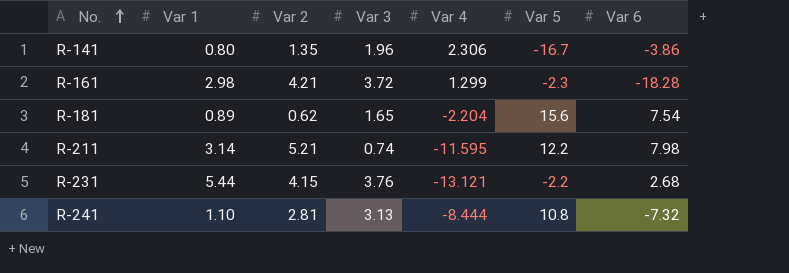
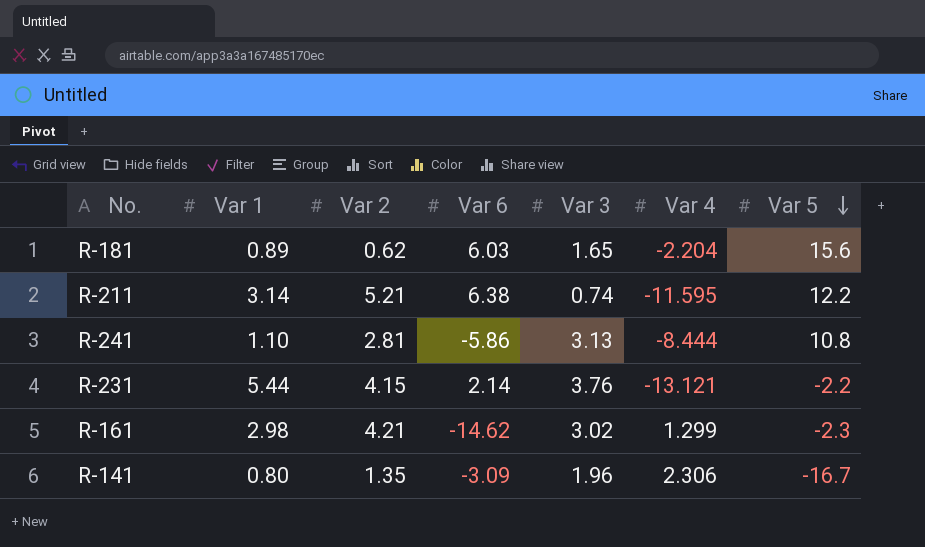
row order: No. ascending -> Var 5 descending
column Var 6 | position: 7 -> 4
R-181 | Var 6: 7.54 -> 6.03
R-211 | Var 6: 7.98 -> 6.38
R-241 | Var 6: -7.32 -> -5.86
R-231 | Var 6: 2.68 -> 2.14
R-161 | Var 6: -18.28 -> -14.62
R-161 | Var 3: 3.72 -> 3.02
R-141 | Var 6: -3.86 -> -3.09

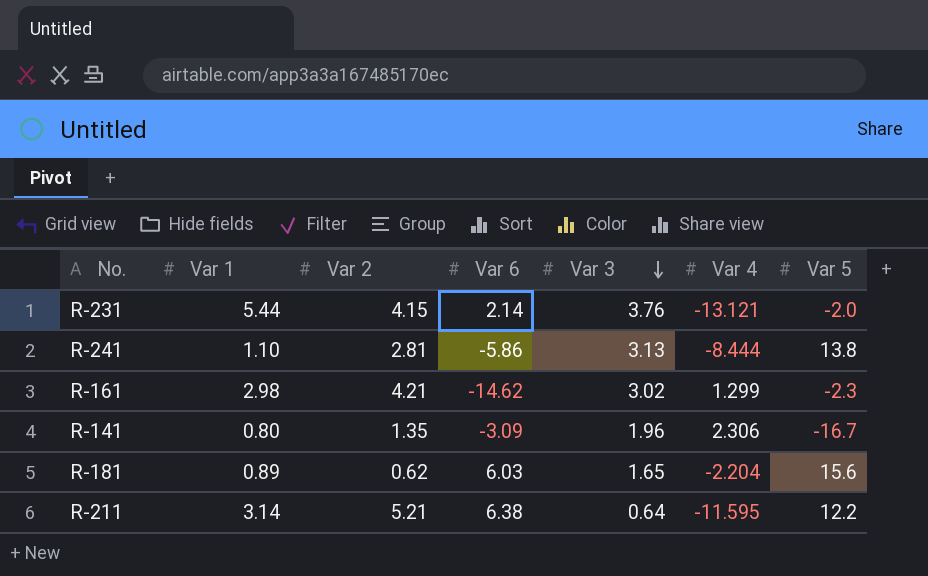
row order: Var 5 descending -> Var 3 descending
R-231 | Var 5: -2.2 -> -2.0
R-241 | Var 5: 10.8 -> 13.8
R-211 | Var 3: 0.74 -> 0.64

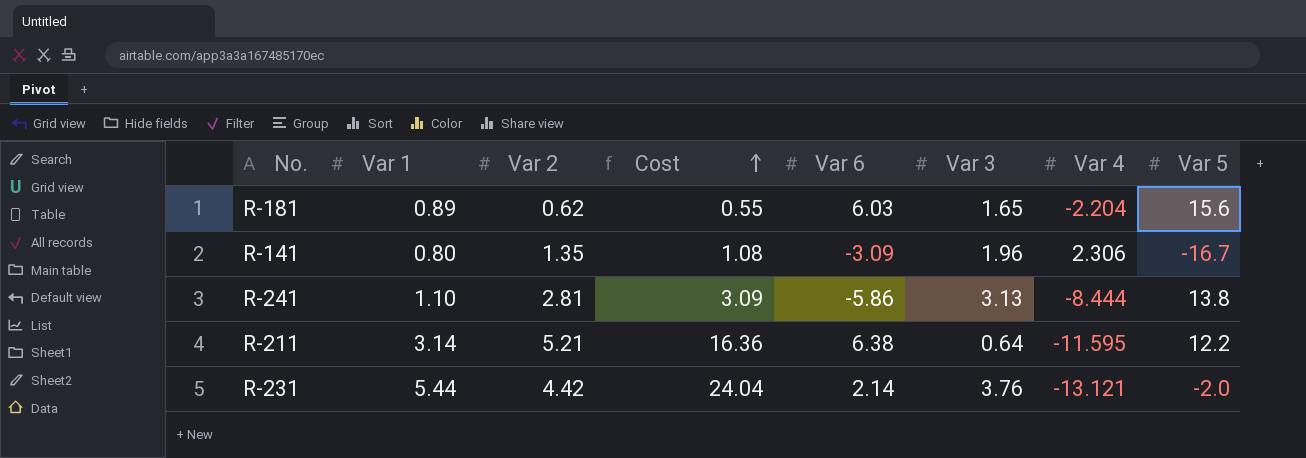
row order: Var 3 descending -> Cost ascending
column Cost | formula: none -> [Var 1] * [Var 2]
row R-161: 2.98 | 4.21 | -14.62 | 3.02 | 1.299 | -2.3 -> none
R-231 | Var 2: 4.15 -> 4.42

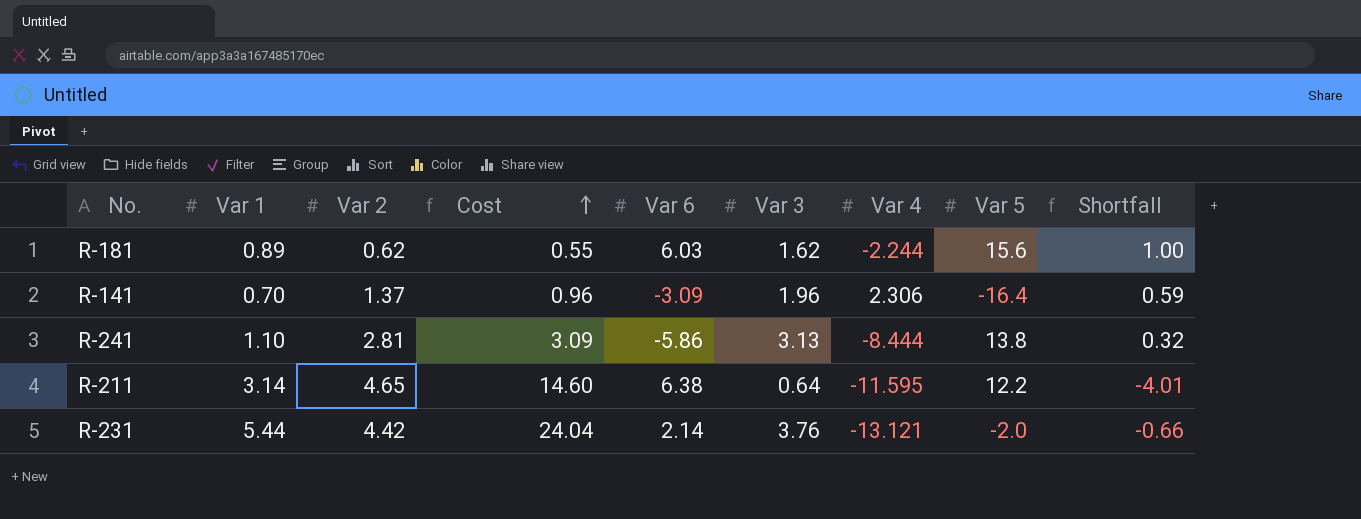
column Shortfall | formula: none -> [Var 3] - [Var 2]
R-181 | Var 3: 1.65 -> 1.62
R-181 | Var 4: -2.204 -> -2.244
R-141 | Var 1: 0.80 -> 0.70
R-141 | Var 2: 1.35 -> 1.37
R-141 | Cost: 1.08 -> 0.96
R-141 | Var 5: -16.7 -> -16.4
R-211 | Var 2: 5.21 -> 4.65
R-211 | Cost: 16.36 -> 14.60

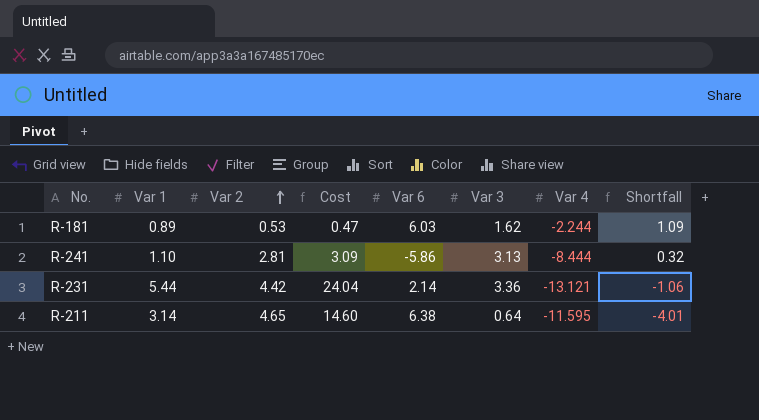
row order: Cost ascending -> Var 2 ascending
column Var 5 | position: 8 -> none
row R-141: 0.70 | 1.37 | 0.96 | -3.09 | 1.96 | 2.306 | -16.4 | 0.59 -> none
R-181 | Var 2: 0.62 -> 0.53
R-181 | Cost: 0.55 -> 0.47
R-181 | Shortfall: 1.00 -> 1.09
R-231 | Var 3: 3.76 -> 3.36
R-231 | Shortfall: -0.66 -> -1.06

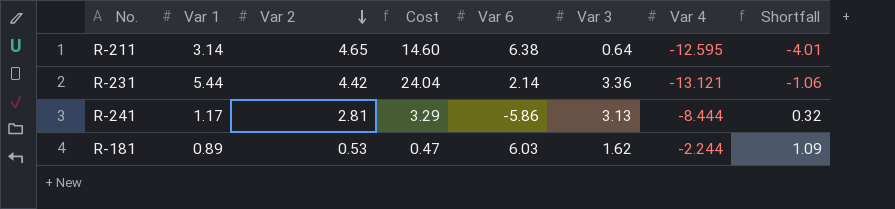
row order: Var 2 ascending -> Var 2 descending
R-211 | Var 4: -11.595 -> -12.595
R-241 | Var 1: 1.10 -> 1.17
R-241 | Cost: 3.09 -> 3.29

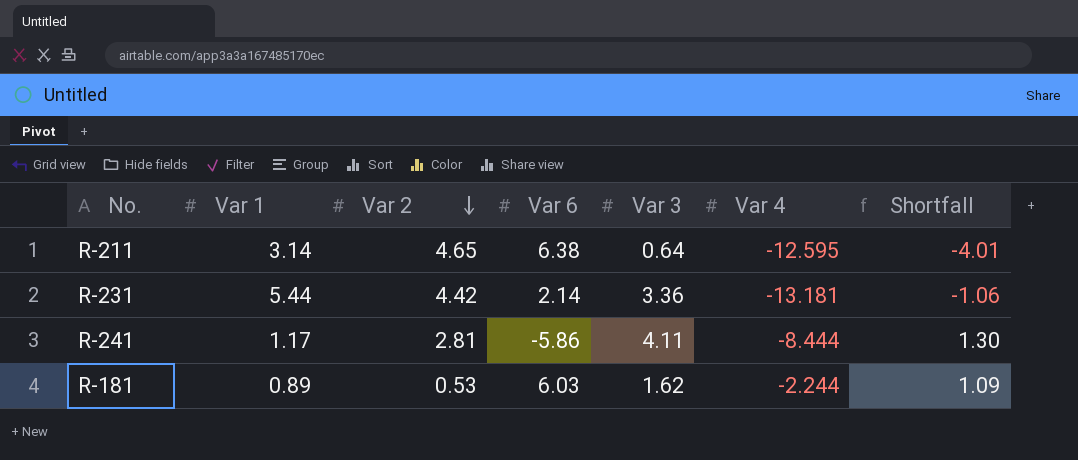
column Cost | formula: [Var 1] * [Var 2] -> none
R-231 | Var 4: -13.121 -> -13.181
R-241 | Var 3: 3.13 -> 4.11
R-241 | Shortfall: 0.32 -> 1.30

